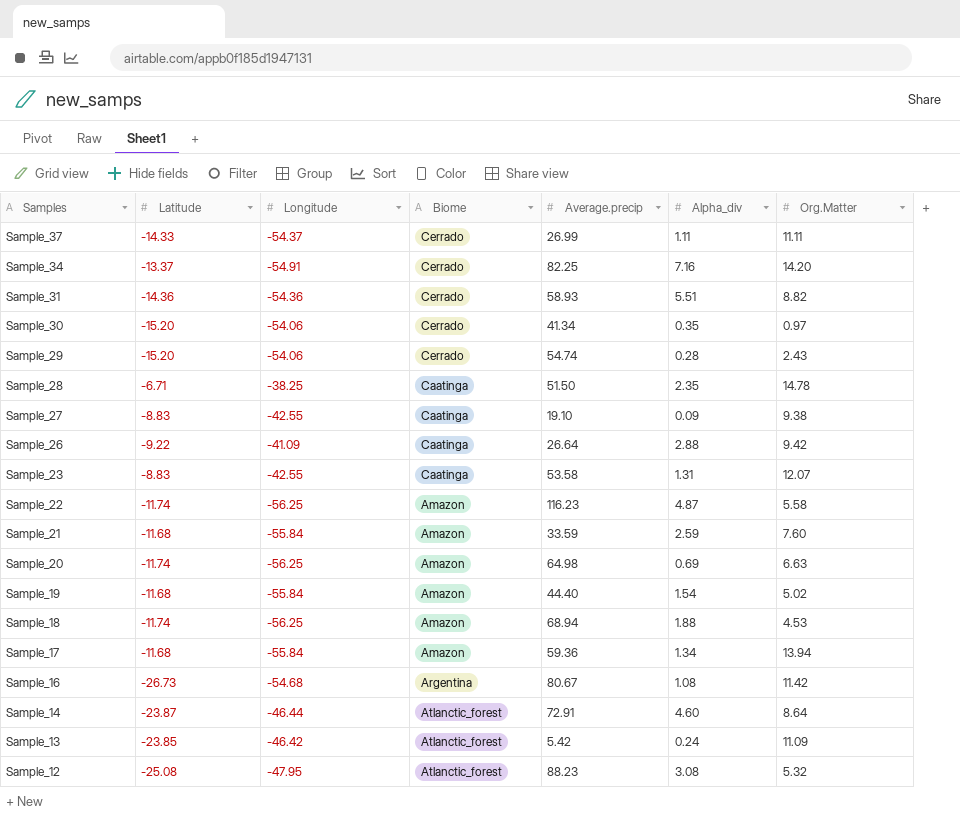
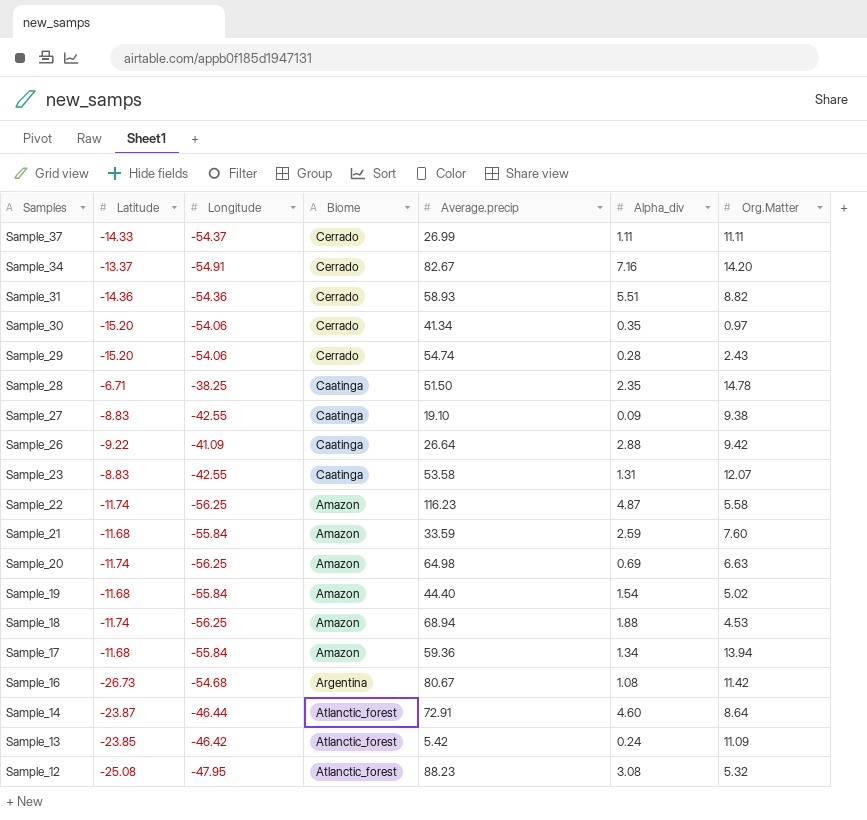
Sample_34 | Average.precip: 82.25 -> 82.67

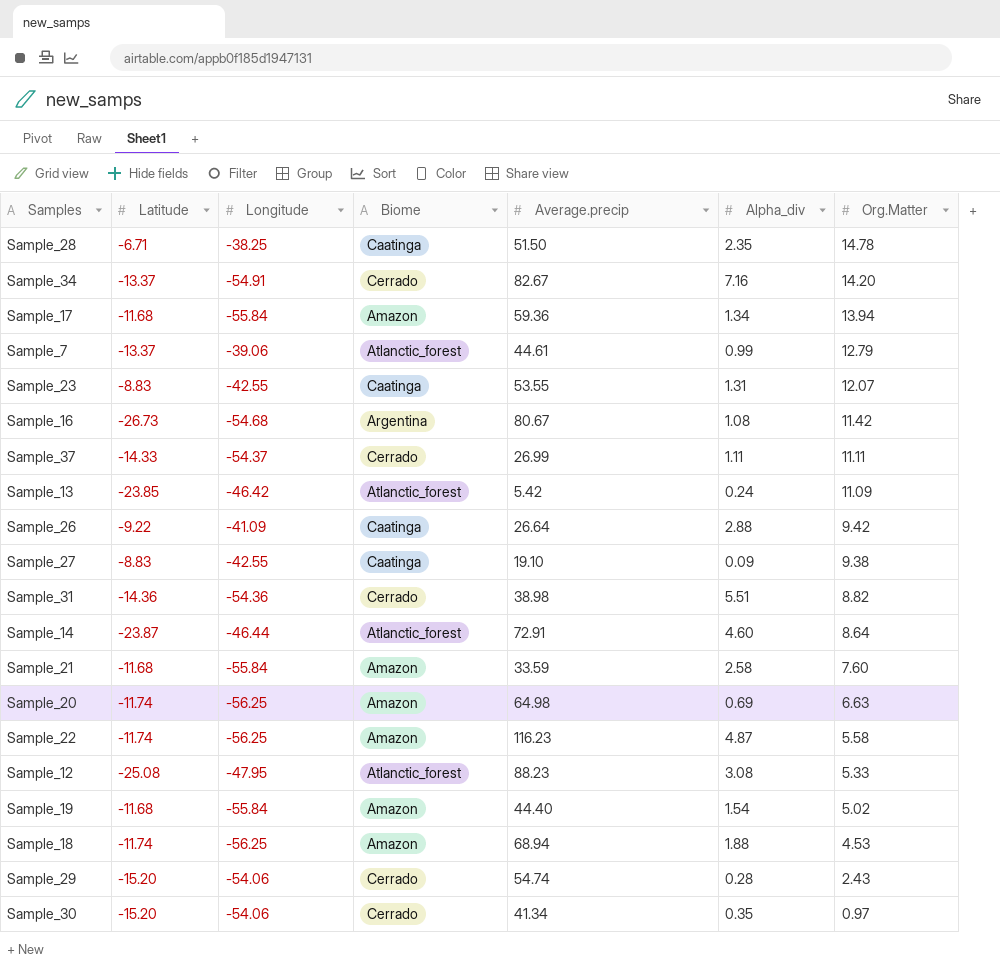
row order: Samples descending -> Org.Matter descending
row Sample_7: none -> -13.37 | -39.06 | Atlanctic_forest | 44.61 | 0.99 | 12.79
Sample_23 | Average.precip: 53.58 -> 53.55
Sample_31 | Average.precip: 58.93 -> 38.98
Sample_21 | Alpha_div: 2.59 -> 2.58
Sample_12 | Org.Matter: 5.32 -> 5.33

